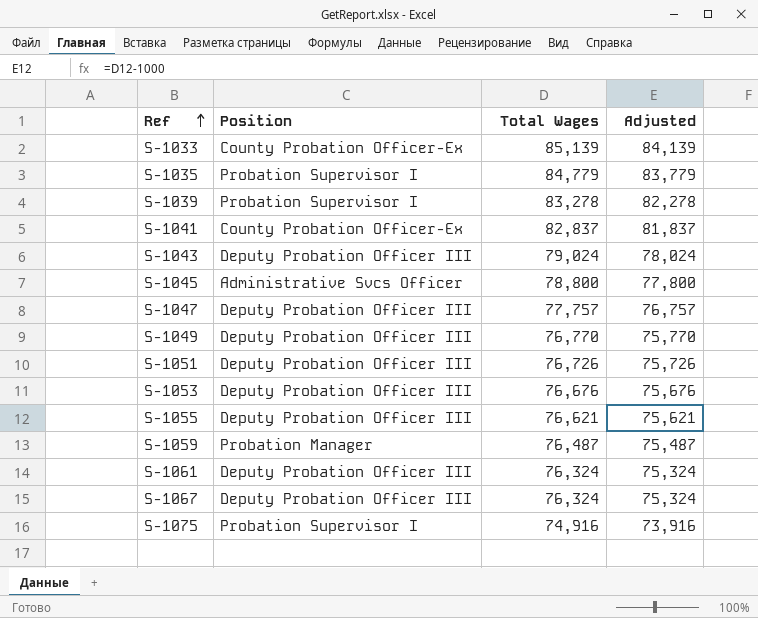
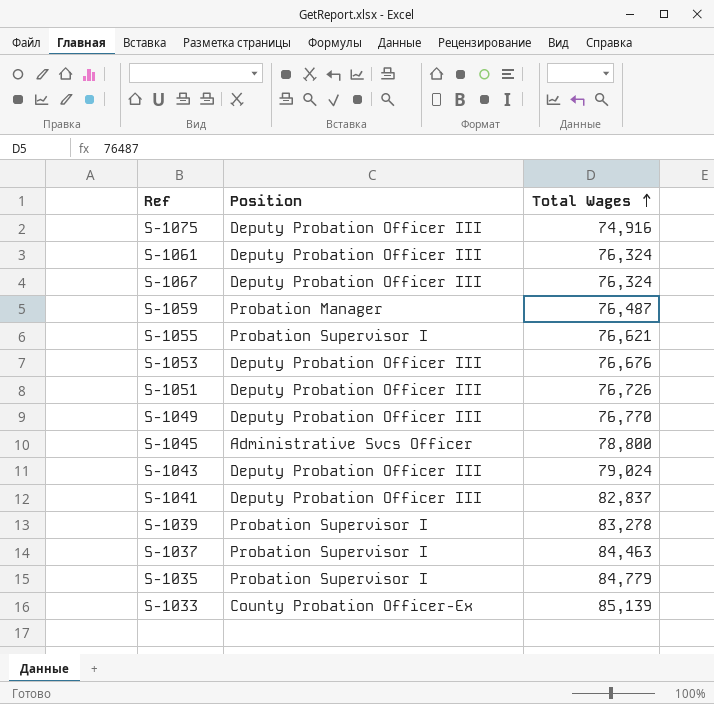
row order: Ref ascending -> Total Wages ascending
column Adjusted | formula: [Total Wages] - 1000 -> none
row S-1047: Deputy Probation Officer III | 77,757 | 76,757 -> none
S-1075 | Position: Probation Supervisor I -> Deputy Probation Officer III
S-1055 | Position: Deputy Probation Officer III -> Probation Supervisor I
S-1041 | Position: County Probation Officer-Ex -> Deputy Probation Officer III
row S-1037: none -> Probation Supervisor I | 84,463

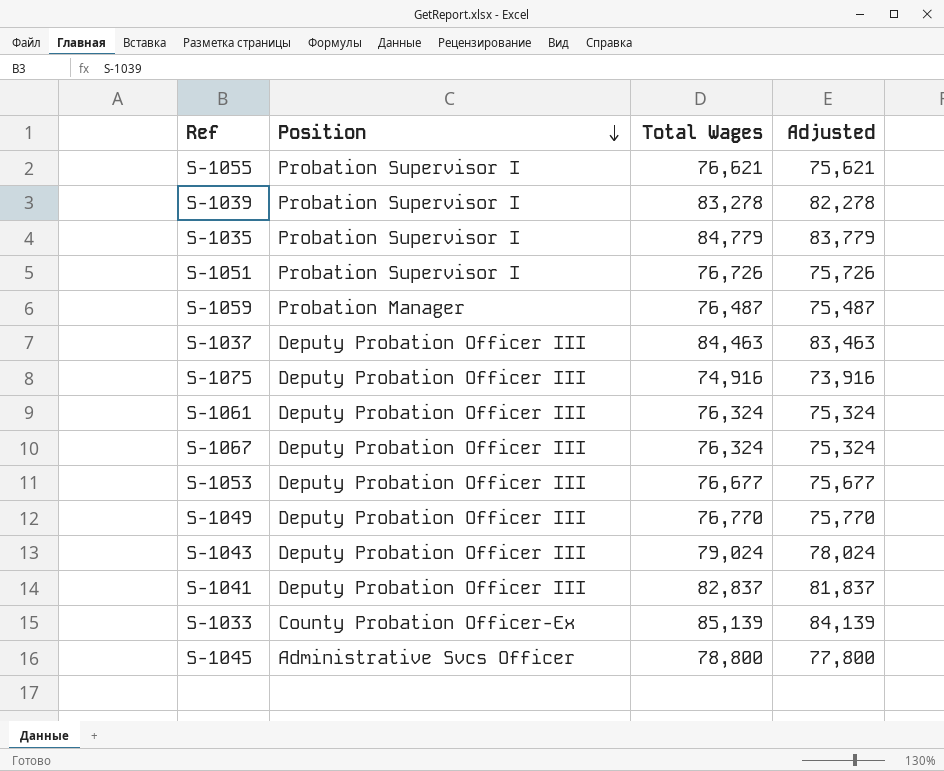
row order: Total Wages ascending -> Position descending
column Adjusted | formula: none -> [Total Wages] - 1000
S-1051 | Position: Deputy Probation Officer III -> Probation Supervisor I
S-1037 | Position: Probation Supervisor I -> Deputy Probation Officer III
S-1053 | Total Wages: 76,676 -> 76,677

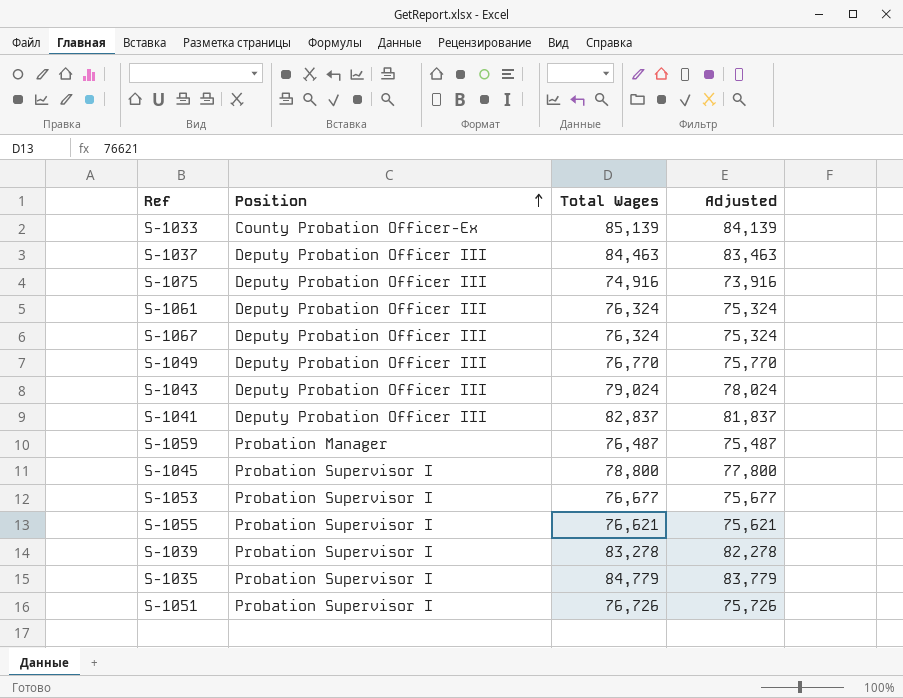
row order: Position descending -> Position ascending
S-1045 | Position: Administrative Svcs Officer -> Probation Supervisor I
S-1053 | Position: Deputy Probation Officer III -> Probation Supervisor I

